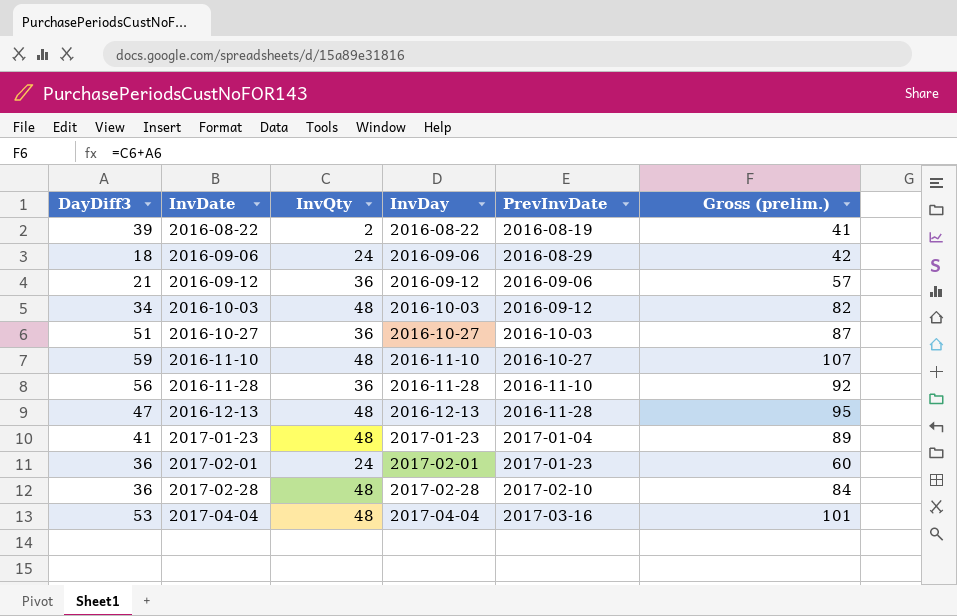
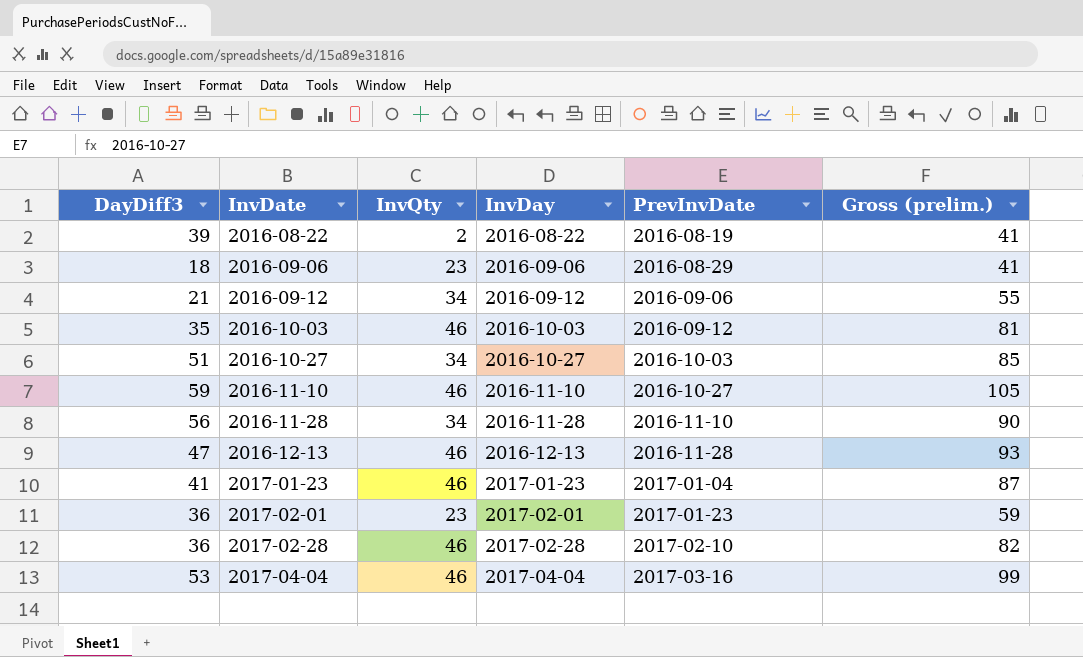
2016-09-06 | InvQty: 24 -> 23
2016-09-06 | Gross (prelim.): 42 -> 41
2016-09-12 | InvQty: 36 -> 34
2016-09-12 | Gross (prelim.): 57 -> 55
2016-10-03 | DayDiff3: 34 -> 35
2016-10-03 | InvQty: 48 -> 46
2016-10-03 | Gross (prelim.): 82 -> 81
2016-10-27 | InvQty: 36 -> 34
2016-10-27 | Gross (prelim.): 87 -> 85
2016-11-10 | InvQty: 48 -> 46
2016-11-10 | Gross (prelim.): 107 -> 105
2016-11-28 | InvQty: 36 -> 34
2016-11-28 | Gross (prelim.): 92 -> 90
2016-12-13 | InvQty: 48 -> 46
2016-12-13 | Gross (prelim.): 95 -> 93
2017-01-23 | InvQty: 48 -> 46
2017-01-23 | Gross (prelim.): 89 -> 87
2017-02-01 | InvQty: 24 -> 23
2017-02-01 | Gross (prelim.): 60 -> 59
2017-02-28 | InvQty: 48 -> 46
2017-02-28 | Gross (prelim.): 84 -> 82
2017-04-04 | InvQty: 48 -> 46
2017-04-04 | Gross (prelim.): 101 -> 99

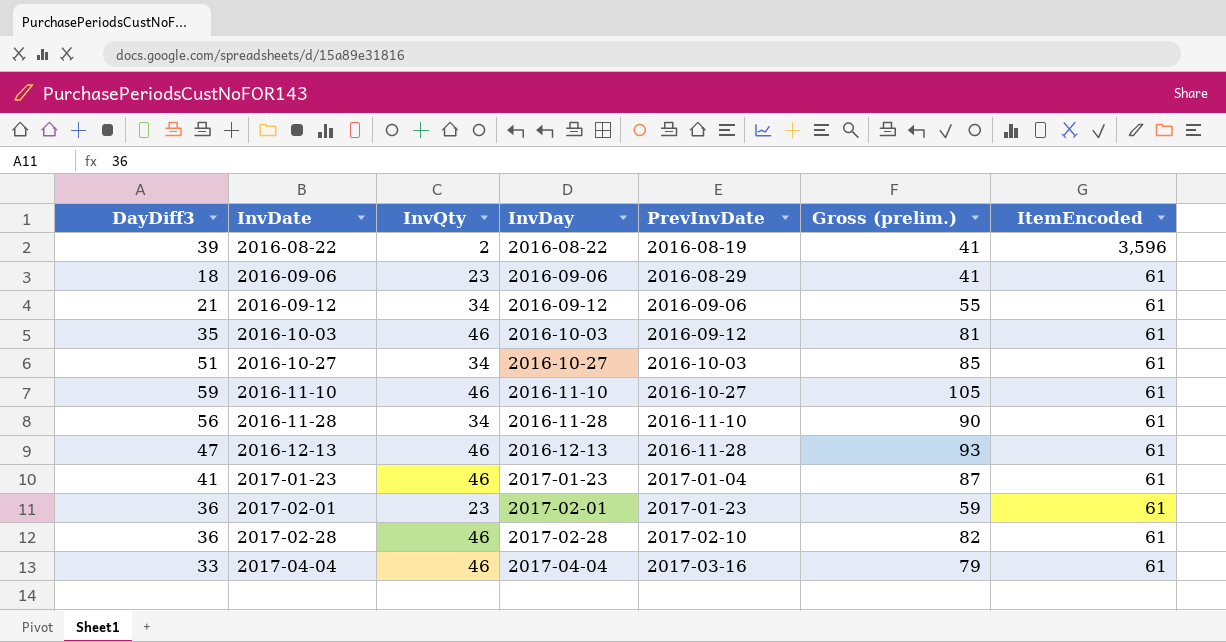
column ItemEncoded | position: none -> 7
2017-04-04 | DayDiff3: 53 -> 33
2017-04-04 | Gross (prelim.): 99 -> 79

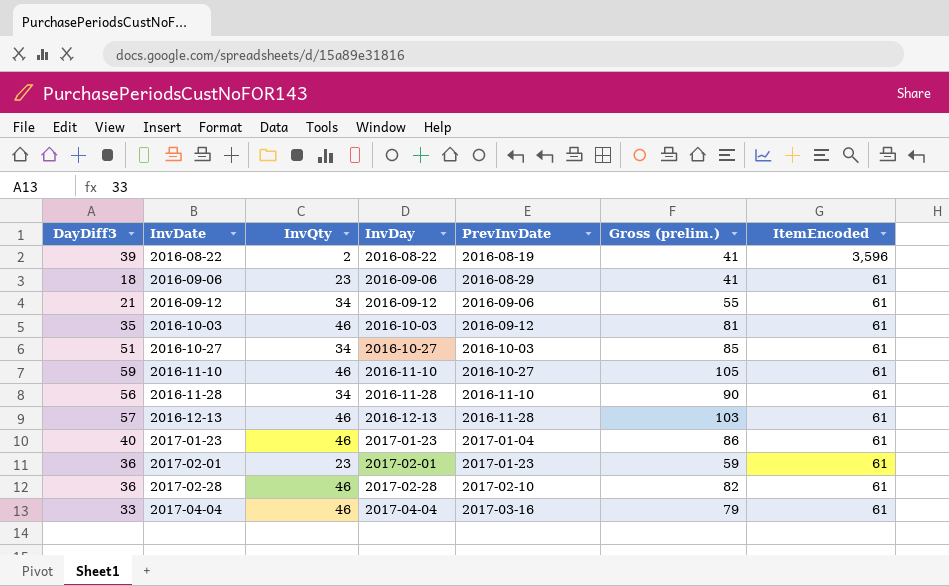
2016-12-13 | DayDiff3: 47 -> 57
2016-12-13 | Gross (prelim.): 93 -> 103
2017-01-23 | DayDiff3: 41 -> 40
2017-01-23 | Gross (prelim.): 87 -> 86

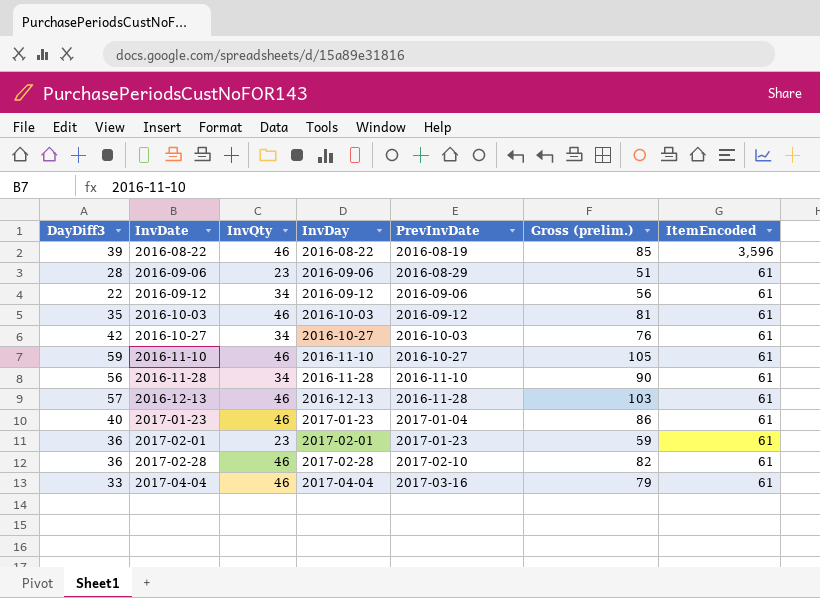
2016-08-22 | InvQty: 2 -> 46
2016-08-22 | Gross (prelim.): 41 -> 85
2016-09-06 | DayDiff3: 18 -> 28
2016-09-06 | Gross (prelim.): 41 -> 51
2016-09-12 | DayDiff3: 21 -> 22
2016-09-12 | Gross (prelim.): 55 -> 56
2016-10-27 | DayDiff3: 51 -> 42
2016-10-27 | Gross (prelim.): 85 -> 76

